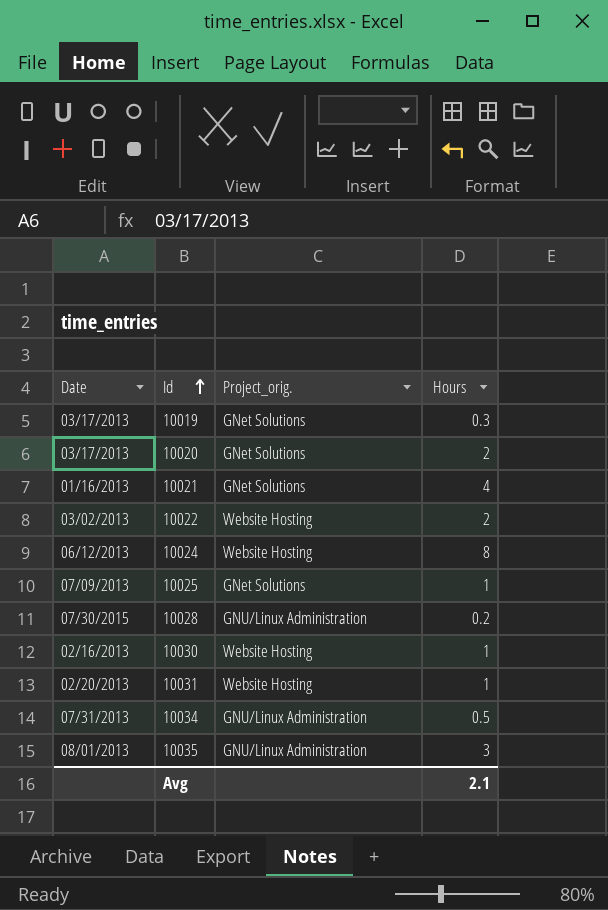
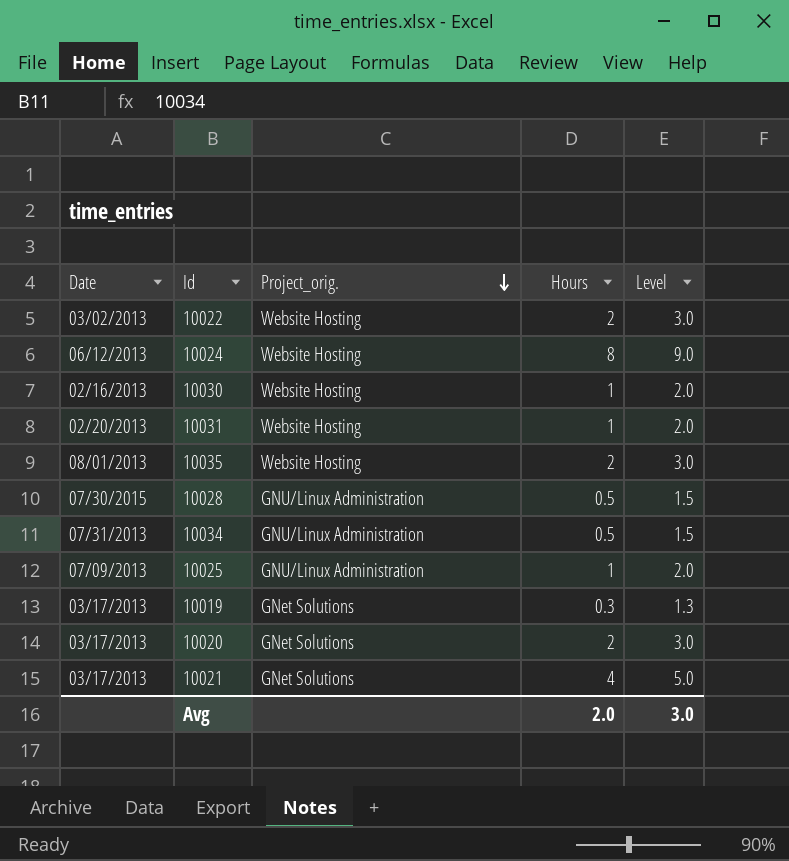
row order: Id ascending -> Project_orig. descending
column Level | formula: none -> [Hours] + 1
10035 | Project_orig.: GNU/Linux Administration -> Website Hosting
10035 | Hours: 3 -> 2
10028 | Hours: 0.2 -> 0.5
10025 | Project_orig.: GNet Solutions -> GNU/Linux Administration
10021 | Date: 01/16/2013 -> 03/17/2013
Avg | Hours: 2.1 -> 2.0

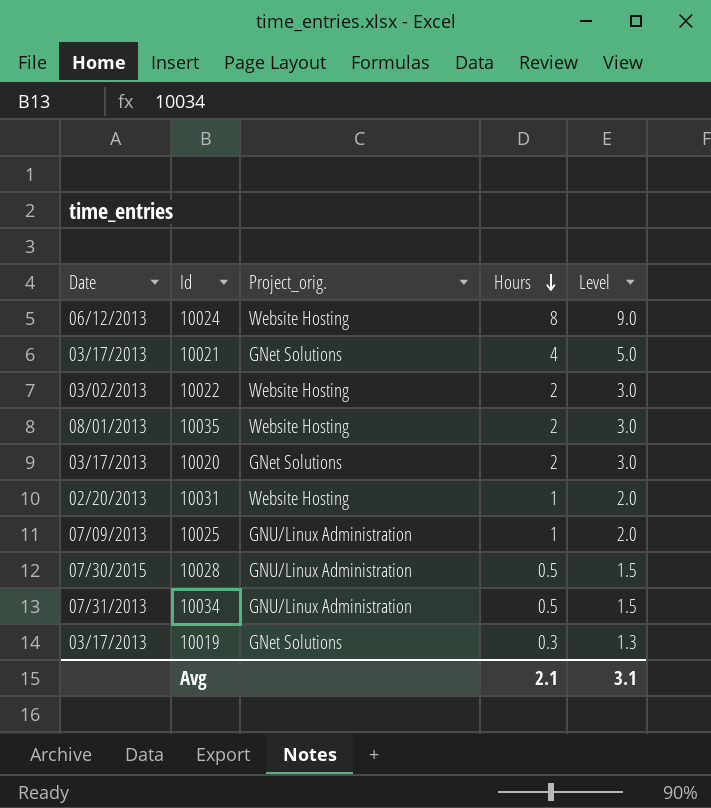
row order: Project_orig. descending -> Hours descending
row 10030: 02/16/2013 | Website Hosting | 1 | 2.0 -> none
Avg | Hours: 2.0 -> 2.1
Avg | Level: 3.0 -> 3.1

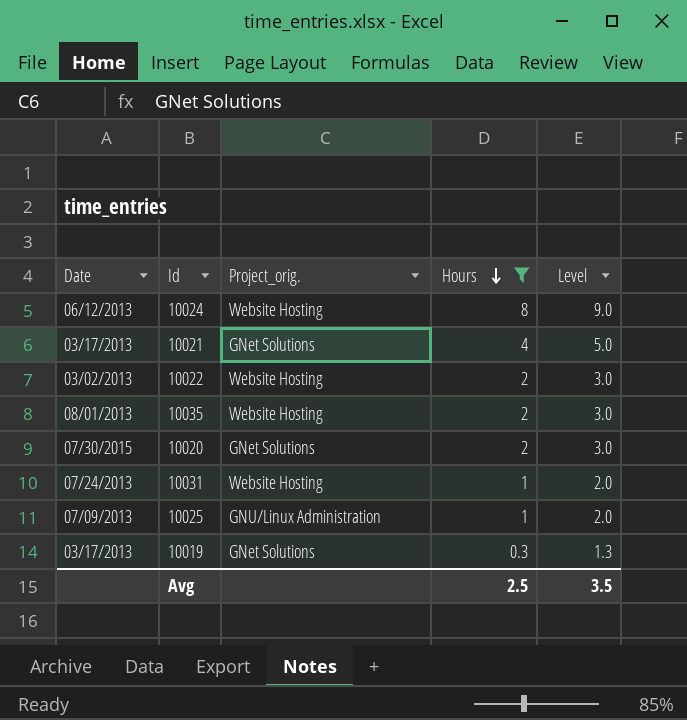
filter: none -> Hours != 0.5
10020 | Date: 03/17/2013 -> 07/30/2015
10031 | Date: 02/20/2013 -> 07/24/2013
Avg | Hours: 2.1 -> 2.5
Avg | Level: 3.1 -> 3.5

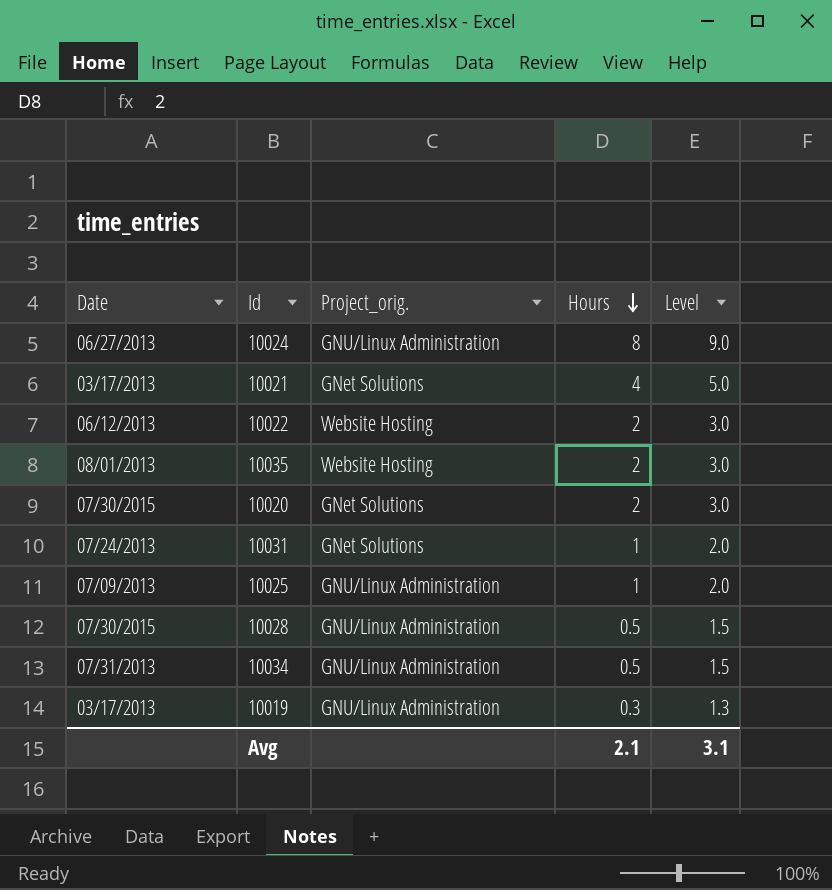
filter: Hours != 0.5 -> none
10024 | Date: 06/12/2013 -> 06/27/2013
10024 | Project_orig.: Website Hosting -> GNU/Linux Administration
10022 | Date: 03/02/2013 -> 06/12/2013
10031 | Project_orig.: Website Hosting -> GNet Solutions
10019 | Project_orig.: GNet Solutions -> GNU/Linux Administration
Avg | Hours: 2.5 -> 2.1
Avg | Level: 3.5 -> 3.1

